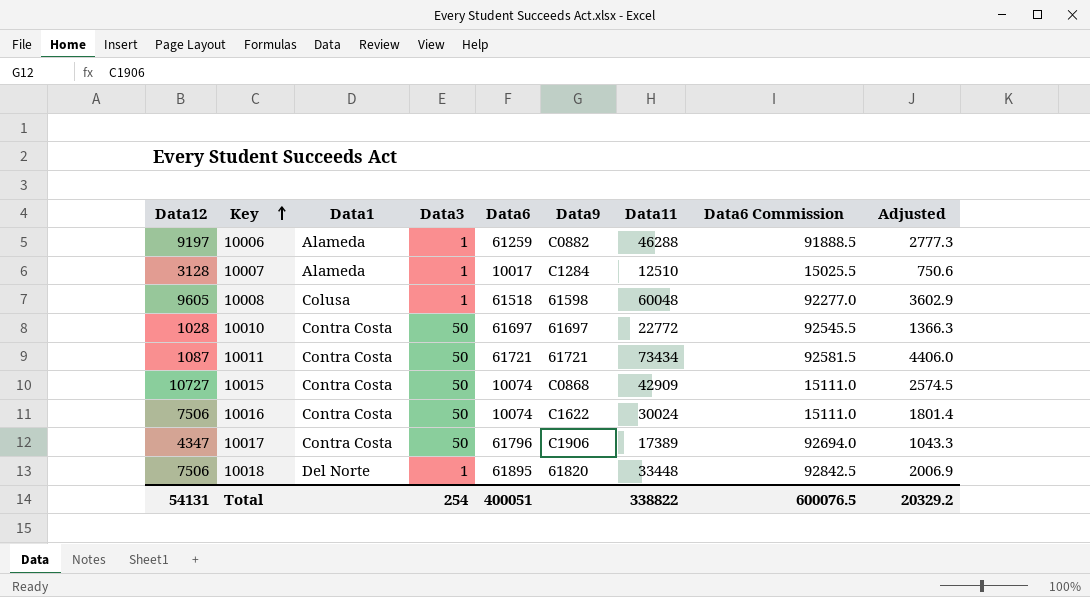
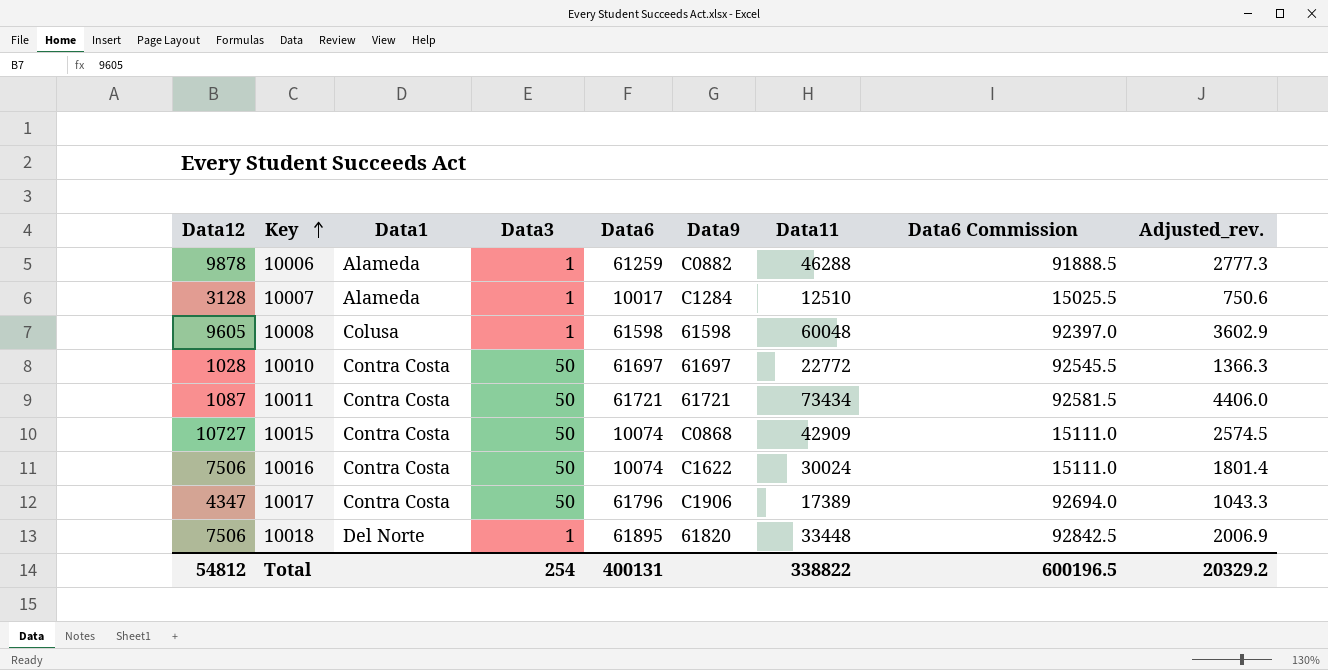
column name: Adjusted -> Adjusted_rev.
10006 | Data12: 9197 -> 9878
10008 | Data6: 61518 -> 61598
10008 | Data6 Commission: 92277.0 -> 92397.0
Total | Data12: 54131 -> 54812
Total | Data6: 400051 -> 400131
Total | Data6 Commission: 600076.5 -> 600196.5

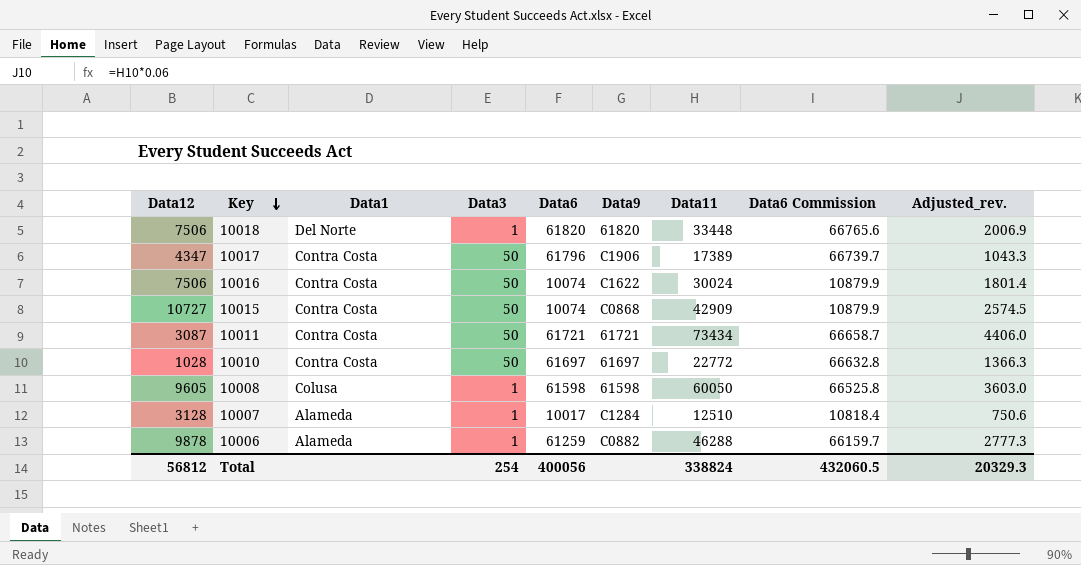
row order: Key ascending -> Key descending
column Data6 Commission | formula: [Data6] * 1.5 -> [Data6] * 1.08
10018 | Data6: 61895 -> 61820
10011 | Data12: 1087 -> 3087
10008 | Data11: 60048 -> 60050
10008 | Adjusted_rev.: 3602.9 -> 3603.0
Total | Data12: 54812 -> 56812
Total | Data6: 400131 -> 400056
Total | Data11: 338822 -> 338824
Total | Data6 Commission: 600196.5 -> 432060.5
Total | Adjusted_rev.: 20329.2 -> 20329.3

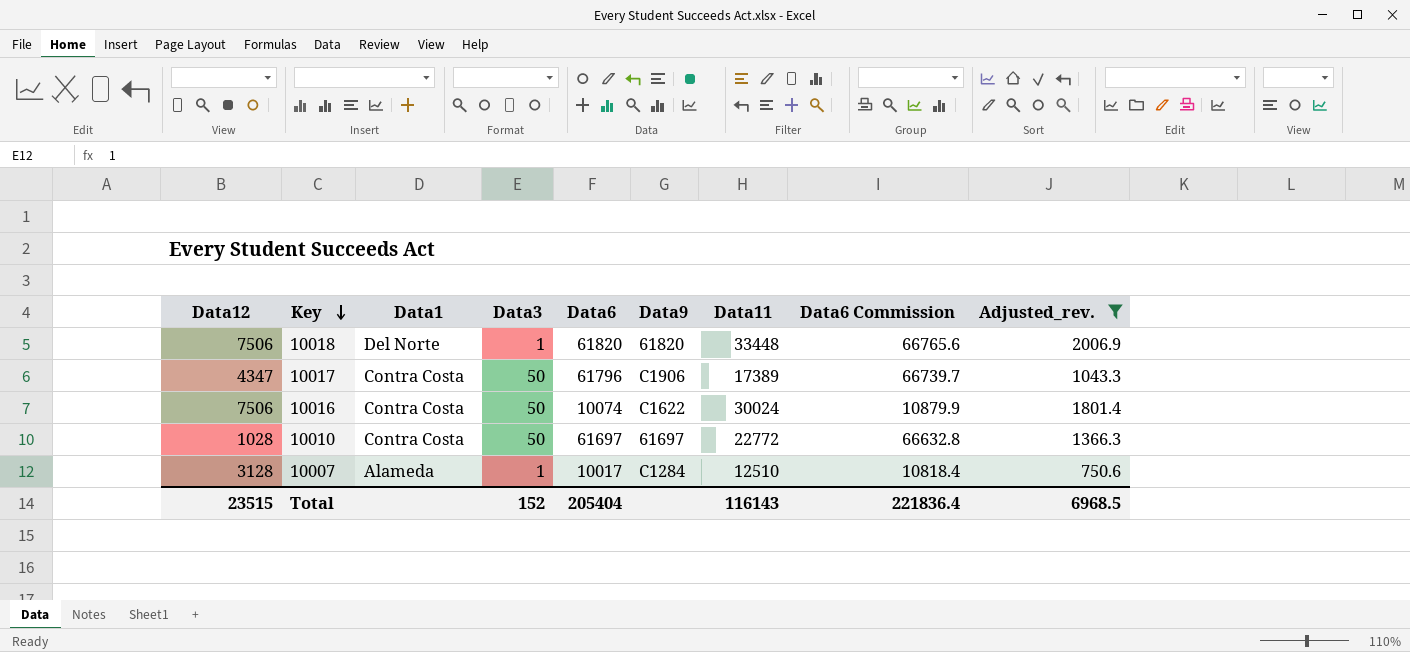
filter: none -> Adjusted_rev. <= 2006.9
Total | Data12: 56812 -> 23515
Total | Data3: 254 -> 152
Total | Data6: 400056 -> 205404
Total | Data11: 338824 -> 116143
Total | Data6 Commission: 432060.5 -> 221836.4
Total | Adjusted_rev.: 20329.3 -> 6968.5

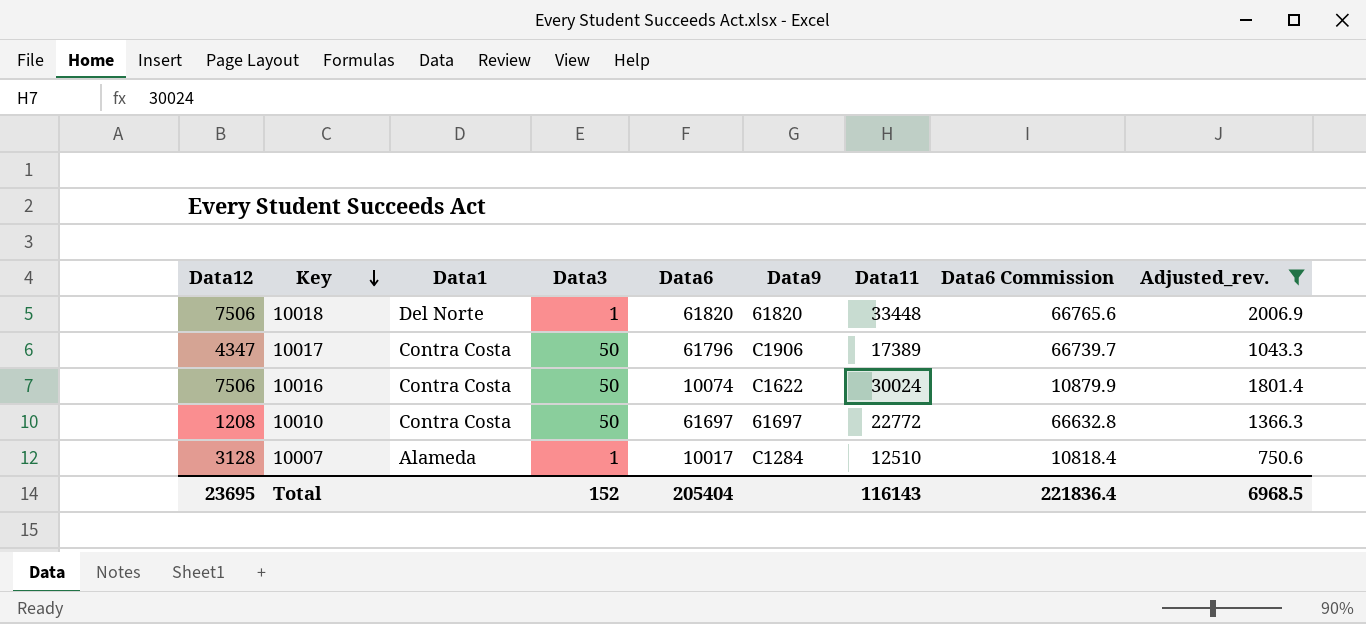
10010 | Data12: 1028 -> 1208
Total | Data12: 23515 -> 23695

